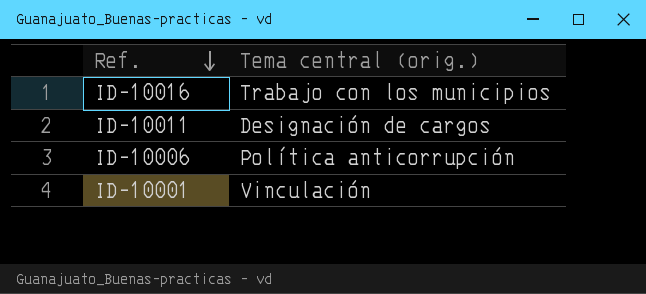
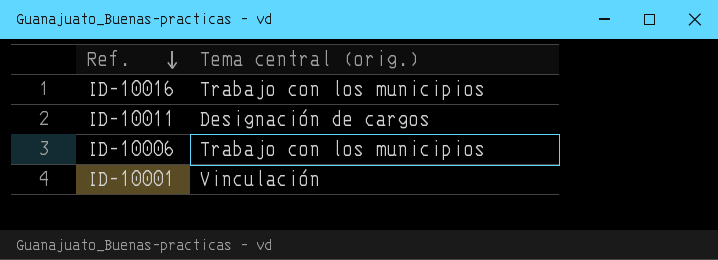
ID-10006 | Tema central (orig.): Política anticorrupción -> Trabajo con los municipios

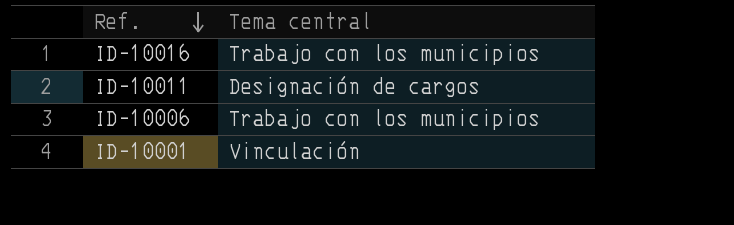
column name: Tema central (orig.) -> Tema central

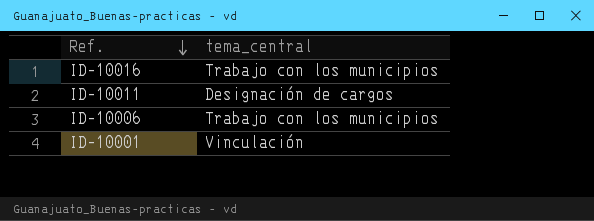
column name: Tema central -> tema_central

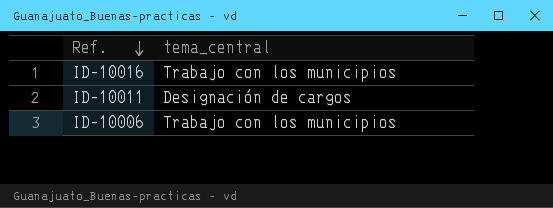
row ID-10001: Vinculación -> none

